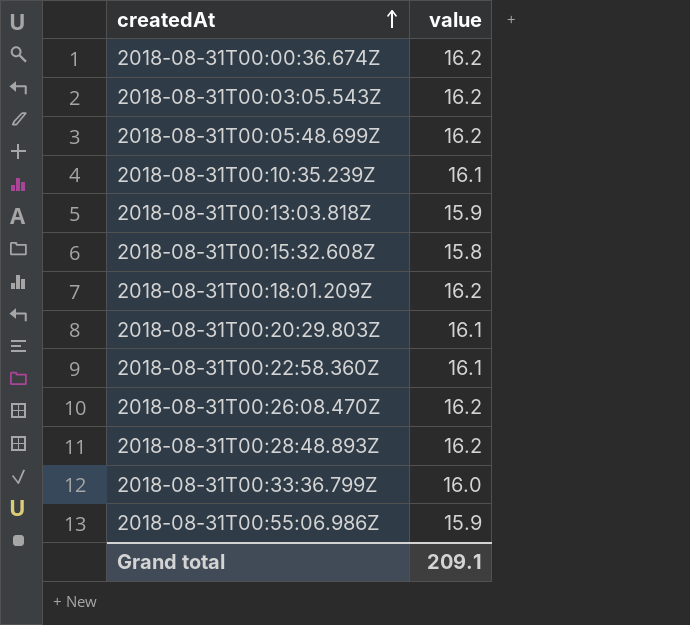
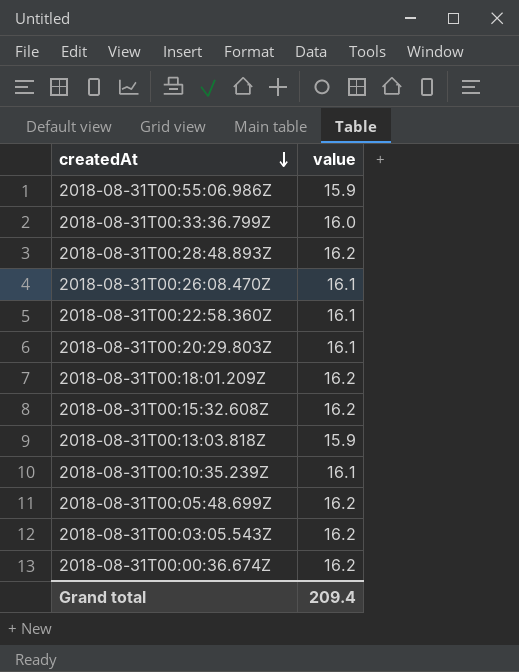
row order: createdAt ascending -> createdAt descending
2018-08-31T00:26:08.470Z | value: 16.2 -> 16.1
2018-08-31T00:15:32.608Z | value: 15.8 -> 16.2
Grand total | value: 209.1 -> 209.4

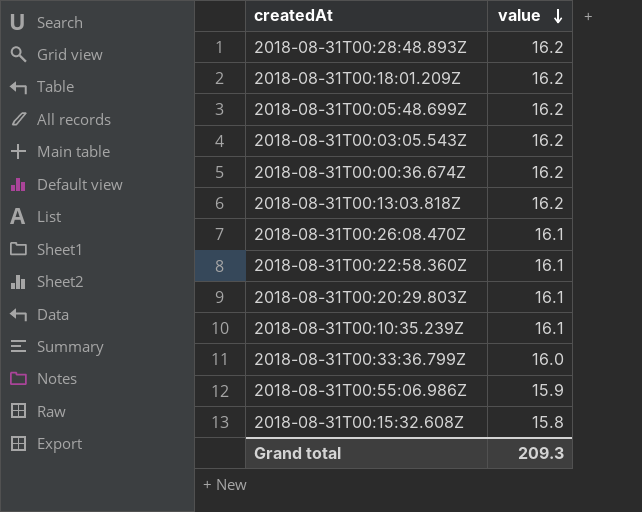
row order: createdAt descending -> value descending
2018-08-31T00:13:03.818Z | value: 15.9 -> 16.2
2018-08-31T00:15:32.608Z | value: 16.2 -> 15.8
Grand total | value: 209.4 -> 209.3

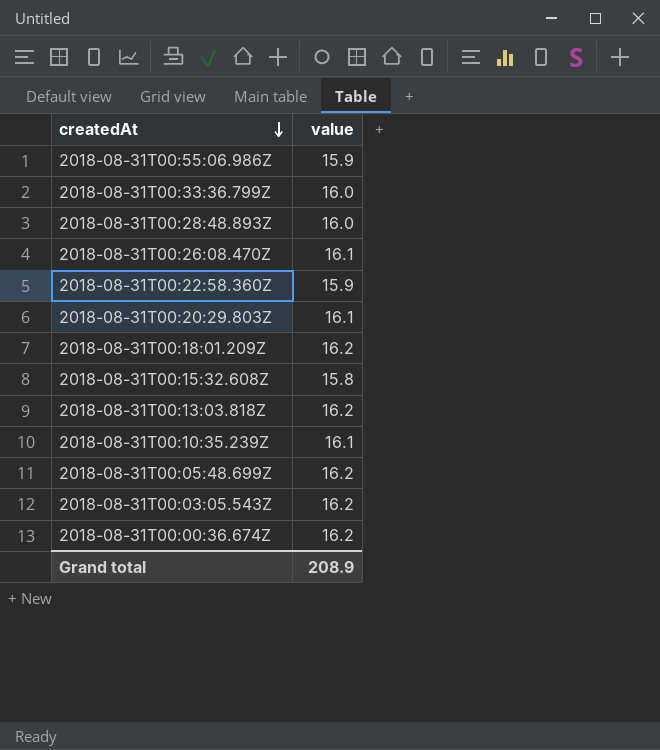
row order: value descending -> createdAt descending
2018-08-31T00:28:48.893Z | value: 16.2 -> 16.0
2018-08-31T00:22:58.360Z | value: 16.1 -> 15.9
Grand total | value: 209.3 -> 208.9

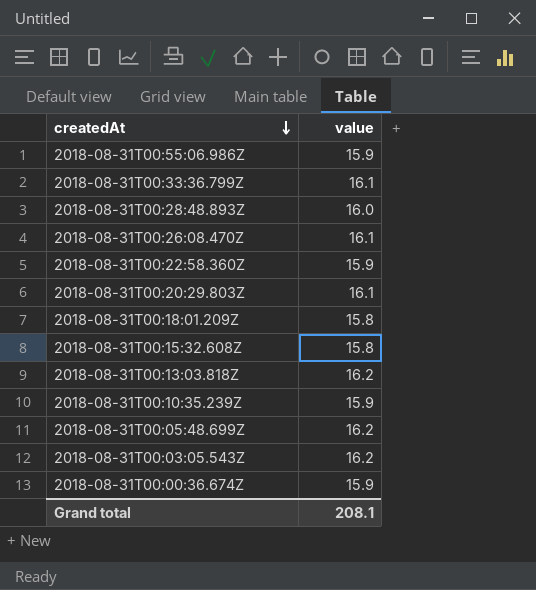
2018-08-31T00:33:36.799Z | value: 16.0 -> 16.1
2018-08-31T00:18:01.209Z | value: 16.2 -> 15.8
2018-08-31T00:10:35.239Z | value: 16.1 -> 15.9
2018-08-31T00:00:36.674Z | value: 16.2 -> 15.9
Grand total | value: 208.9 -> 208.1

